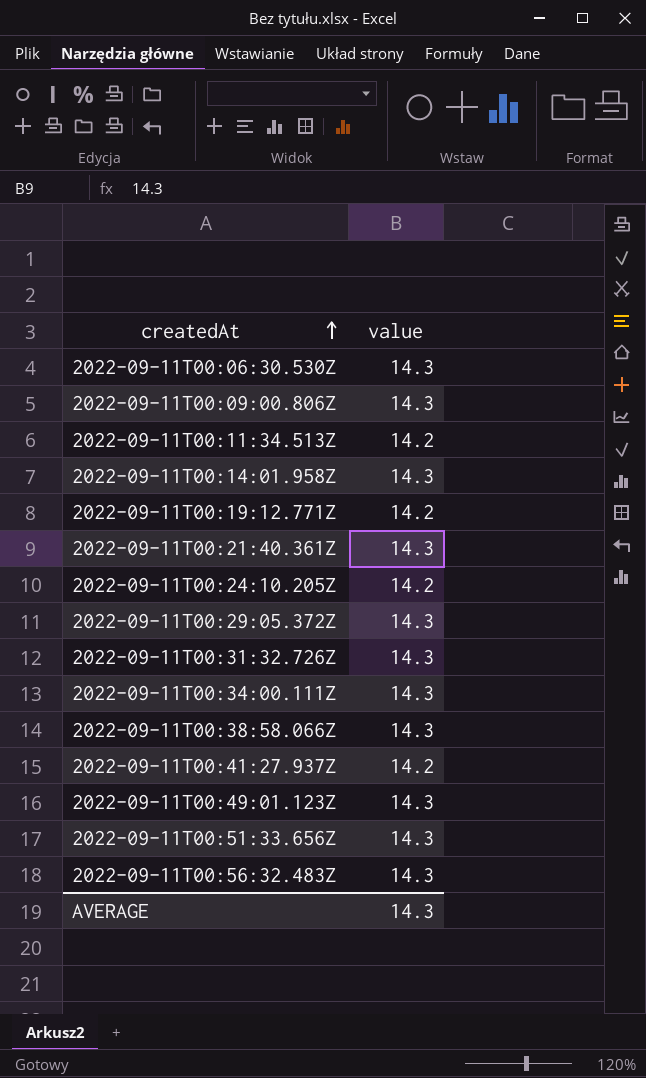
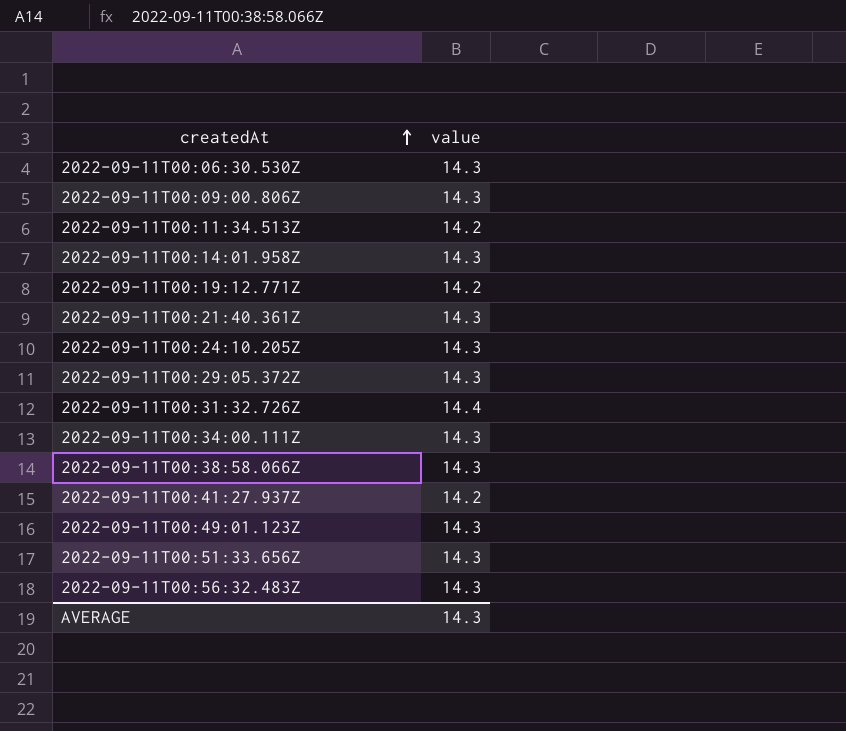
2022-09-11T00:24:10.205Z | value: 14.2 -> 14.3
2022-09-11T00:31:32.726Z | value: 14.3 -> 14.4

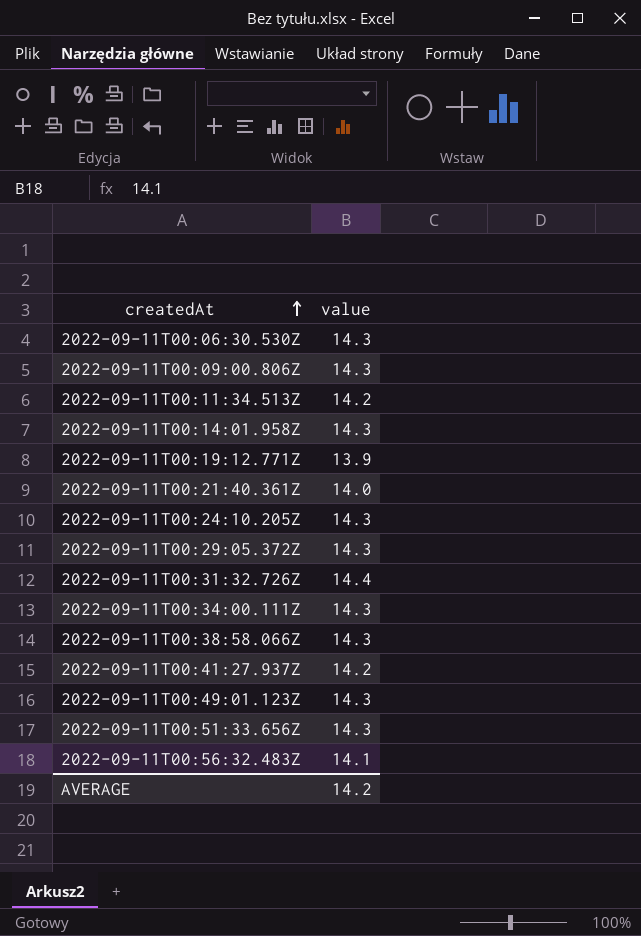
2022-09-11T00:19:12.771Z | value: 14.2 -> 13.9
2022-09-11T00:21:40.361Z | value: 14.3 -> 14.0
2022-09-11T00:56:32.483Z | value: 14.3 -> 14.1
AVERAGE | value: 14.3 -> 14.2

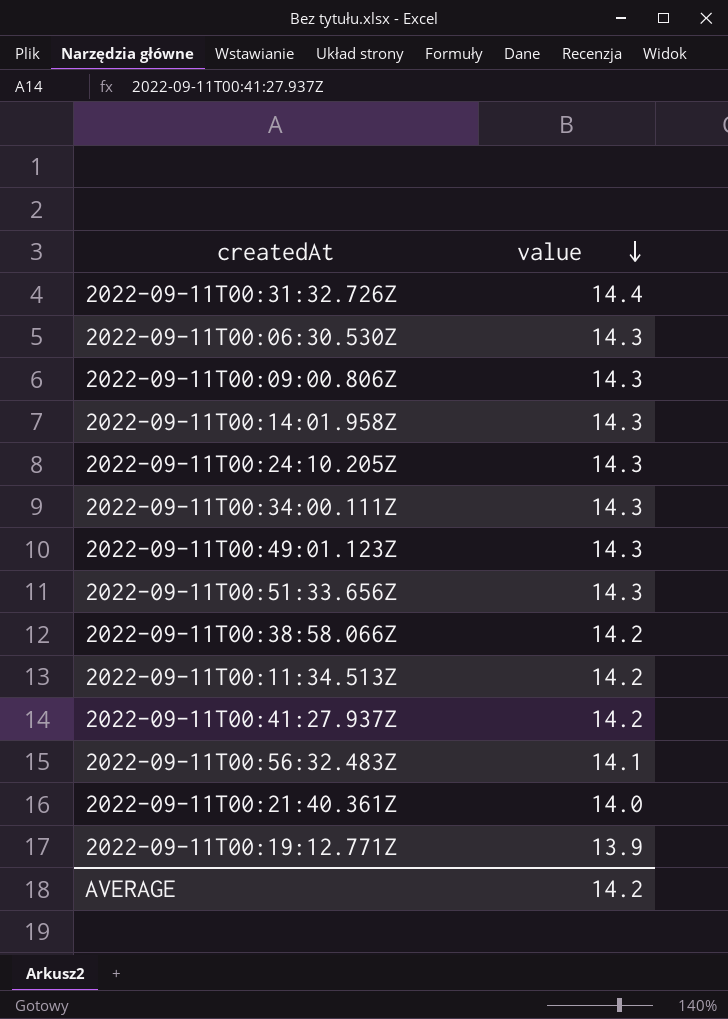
row order: createdAt ascending -> value descending
row 2022-09-11T00:29:05.372Z: 14.3 -> none
2022-09-11T00:38:58.066Z | value: 14.3 -> 14.2

